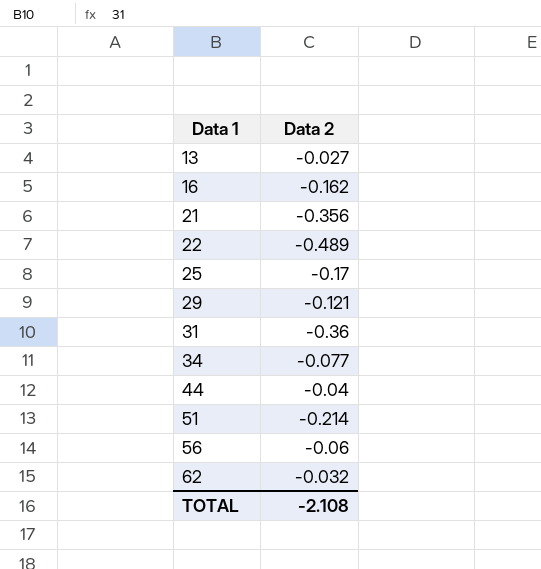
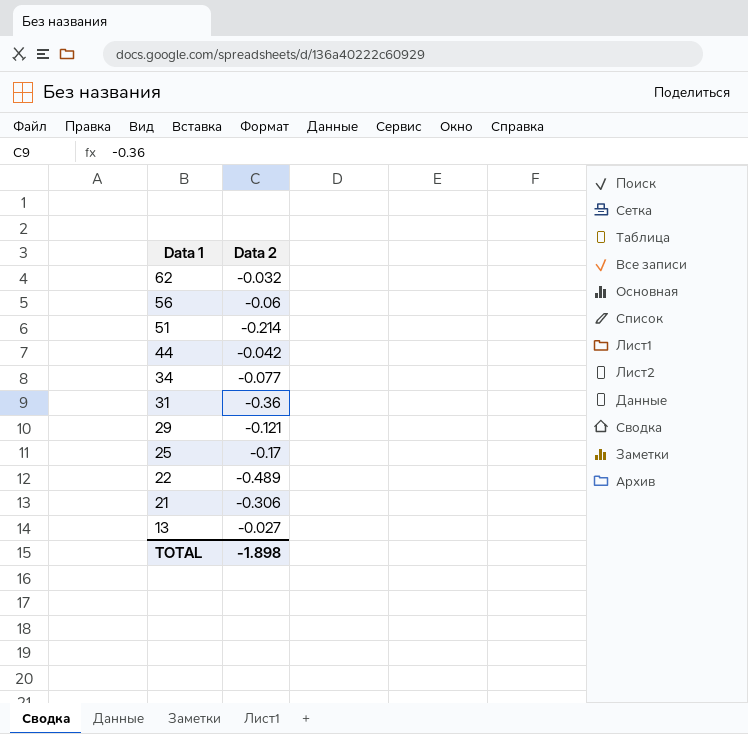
row order: Data 1 ascending -> Data 1 descending
row 16: -0.162 -> none
44 | Data 2: -0.04 -> -0.042
21 | Data 2: -0.356 -> -0.306
TOTAL | Data 2: -2.108 -> -1.898

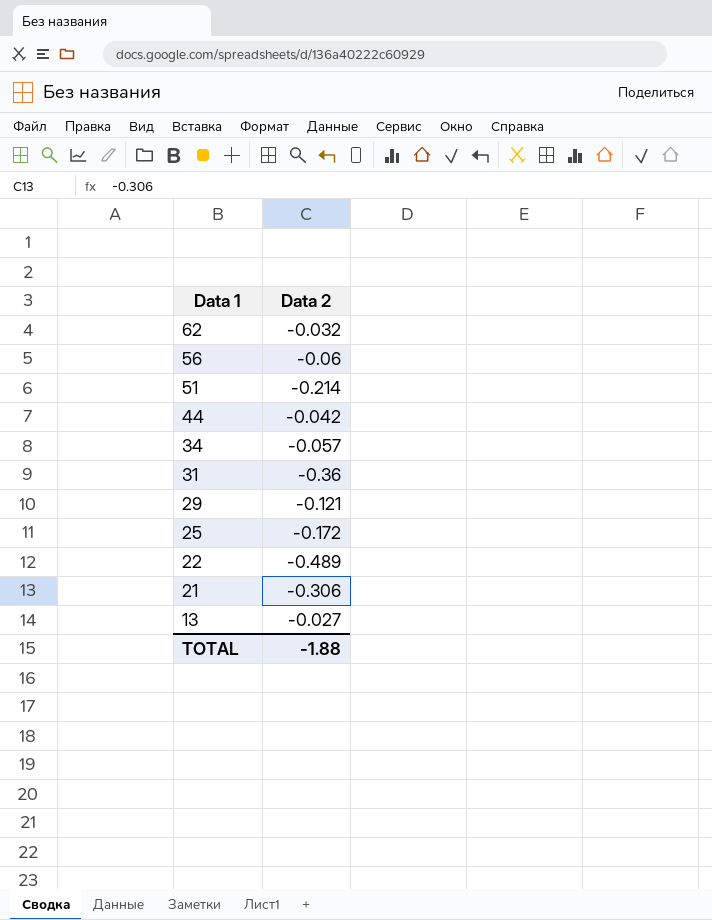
34 | Data 2: -0.077 -> -0.057
25 | Data 2: -0.17 -> -0.172
TOTAL | Data 2: -1.898 -> -1.88

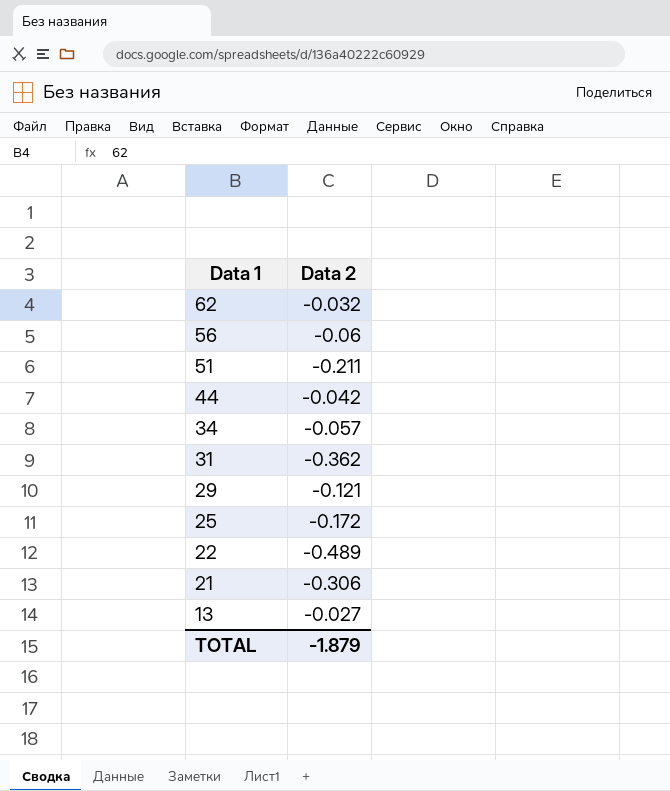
51 | Data 2: -0.214 -> -0.211
31 | Data 2: -0.36 -> -0.362
TOTAL | Data 2: -1.88 -> -1.879

